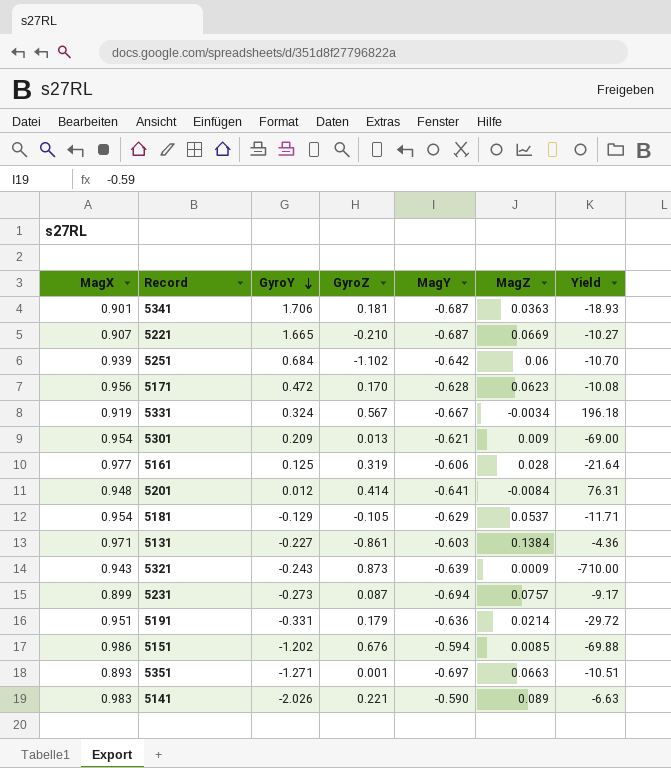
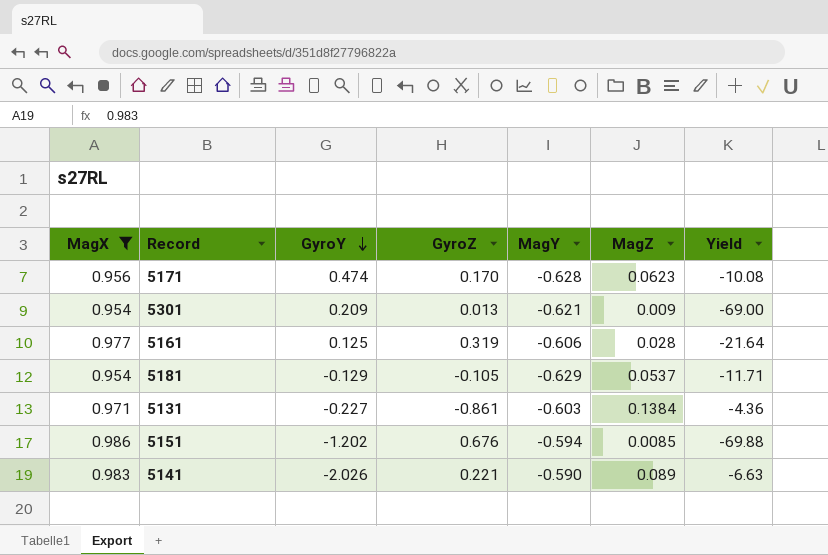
filter: none -> MagX >= 0.954
5171 | GyroY: 0.472 -> 0.474

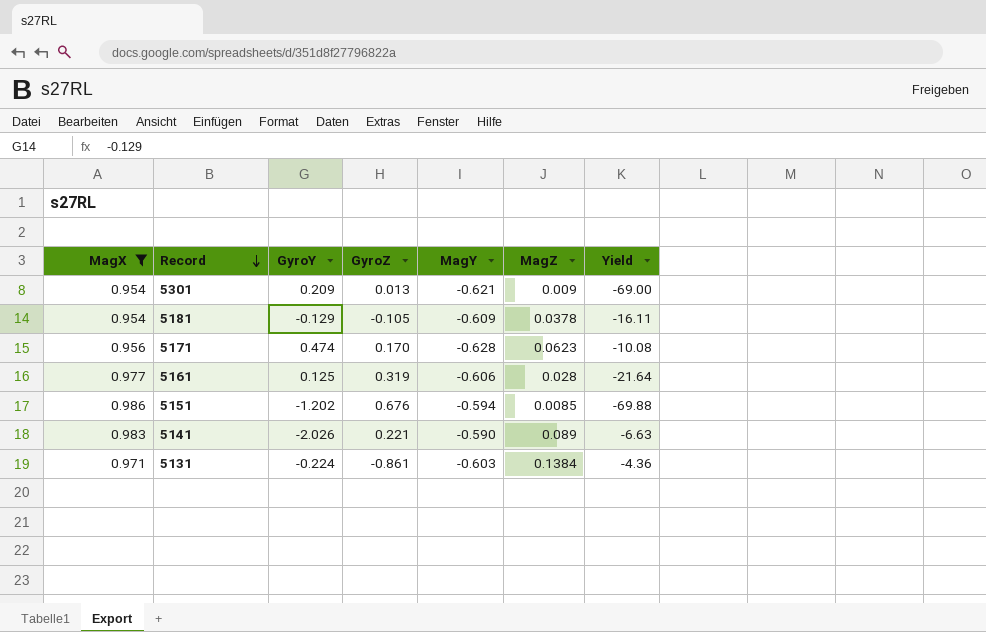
row order: GyroY descending -> Record descending
5181 | MagY: -0.629 -> -0.609
5181 | MagZ: 0.0537 -> 0.0378
5181 | Yield: -11.71 -> -16.11
5131 | GyroY: -0.227 -> -0.224

